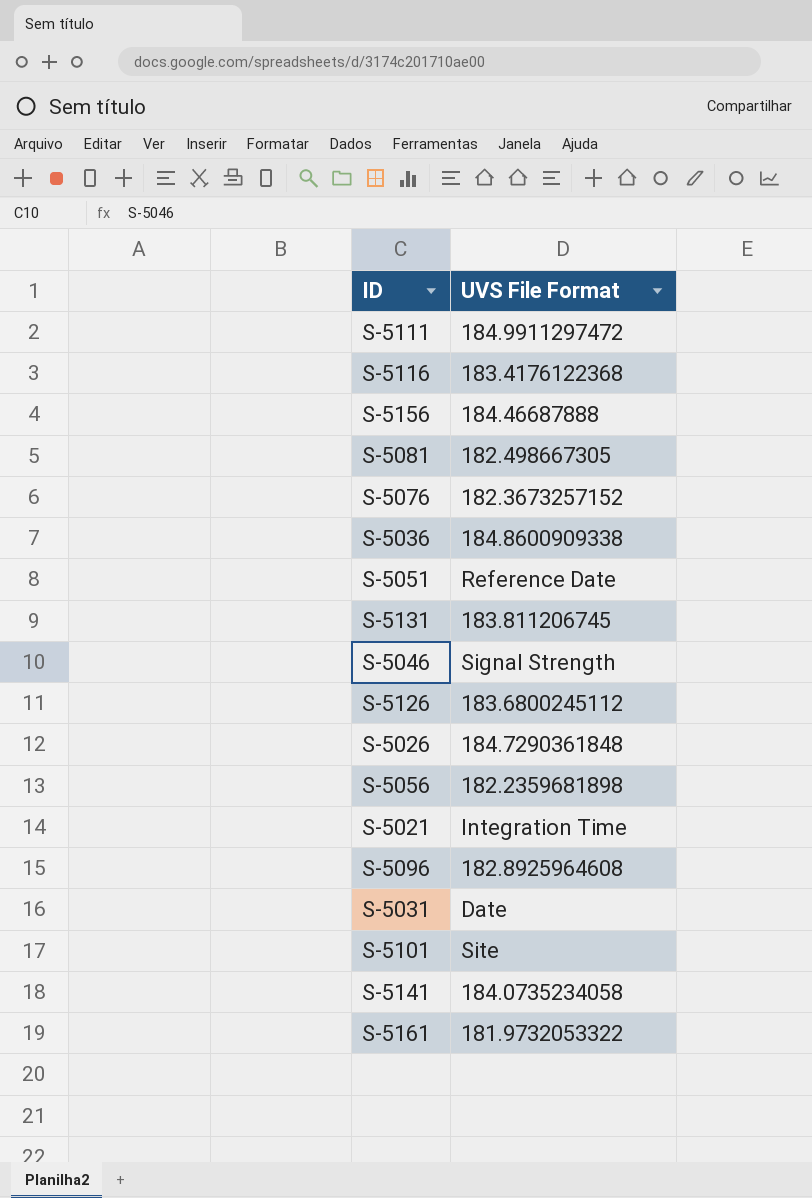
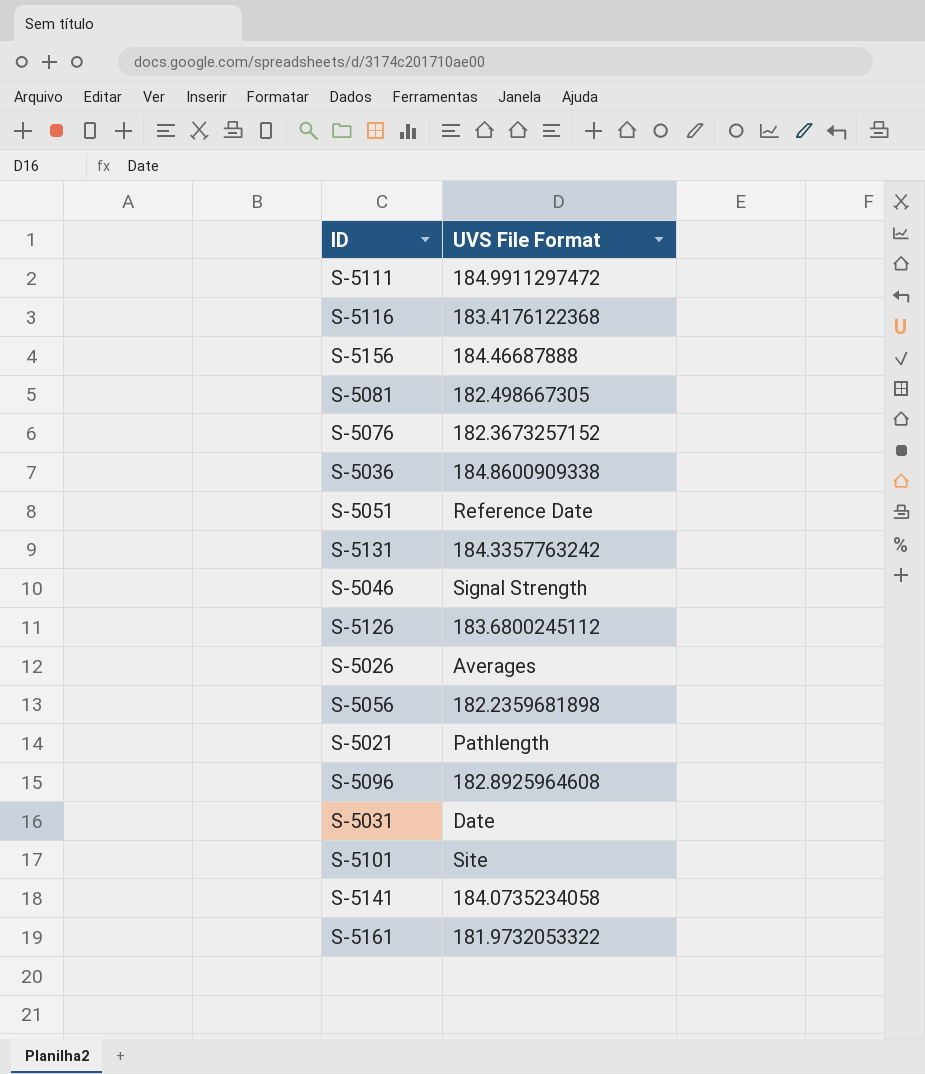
S-5131 | UVS File Format: 183.811206745 -> 184.3357763242
S-5026 | UVS File Format: 184.7290361848 -> Averages
S-5021 | UVS File Format: Integration Time -> Pathlength

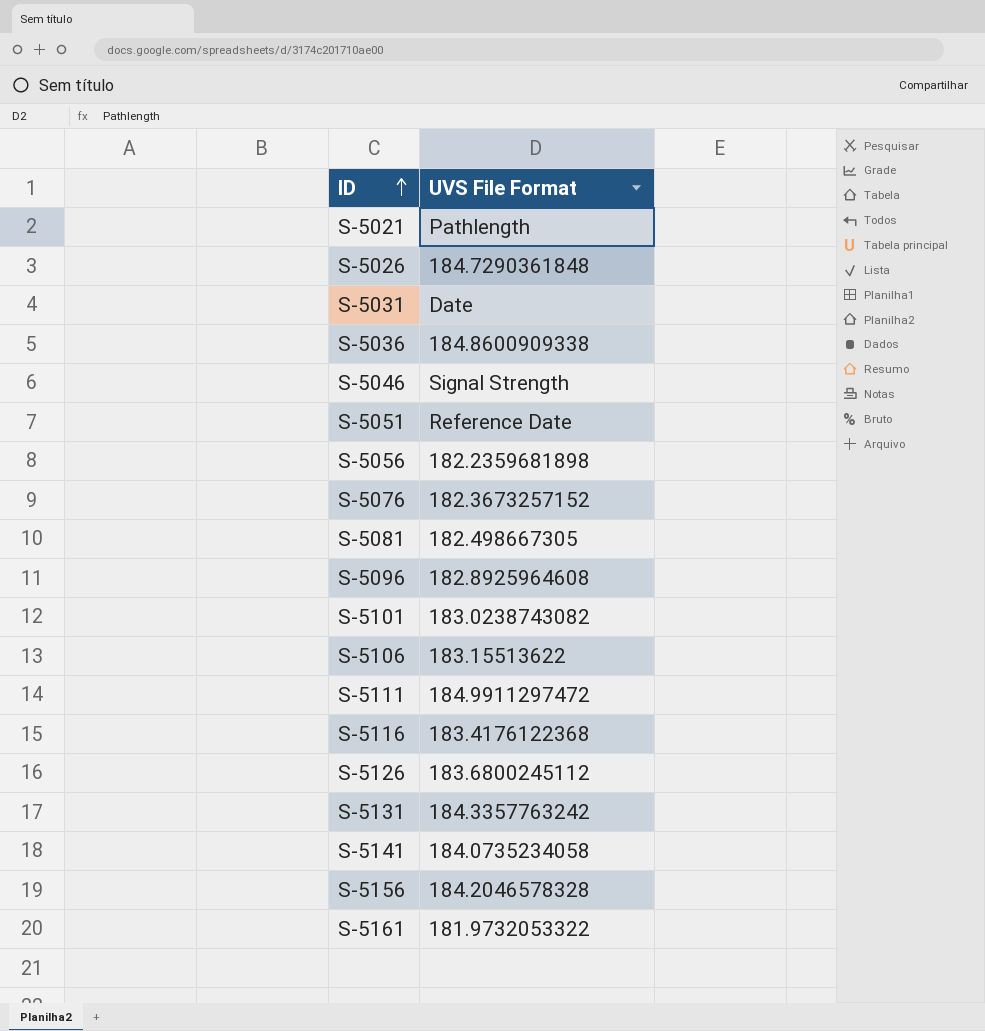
row order: none -> ID ascending
S-5026 | UVS File Format: Averages -> 184.7290361848
S-5101 | UVS File Format: Site -> 183.0238743082
row S-5106: none -> 183.15513622
S-5156 | UVS File Format: 184.46687888 -> 184.2046578328

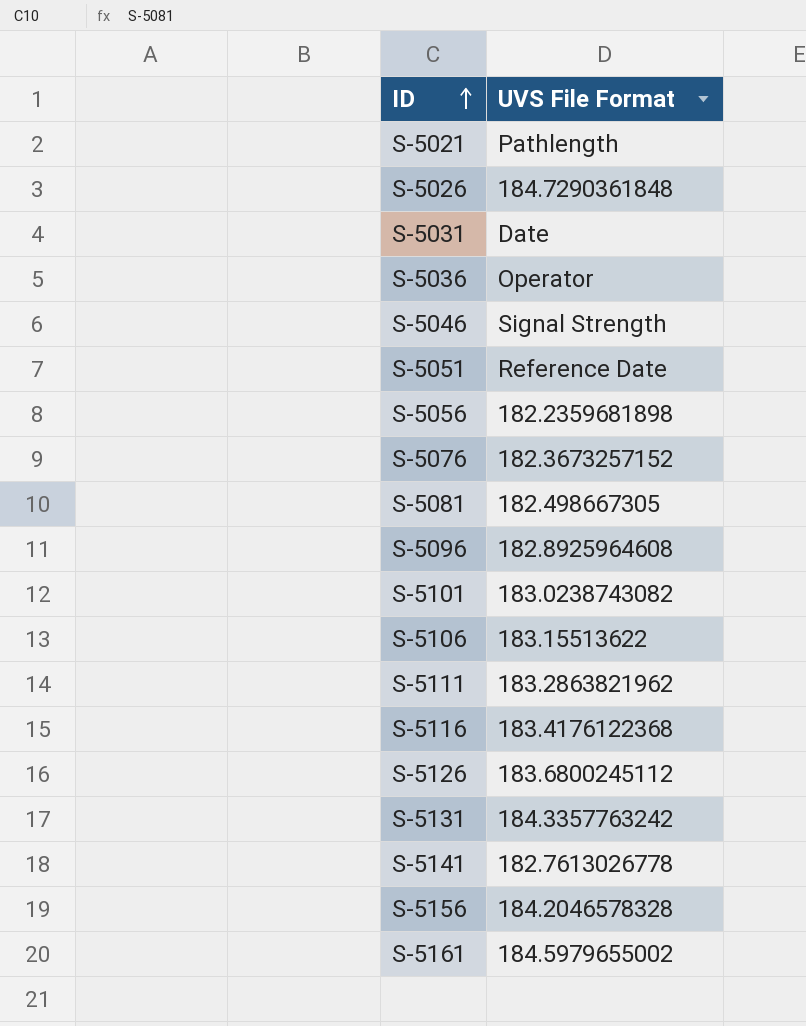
S-5036 | UVS File Format: 184.8600909338 -> Operator
S-5111 | UVS File Format: 184.9911297472 -> 183.2863821962
S-5141 | UVS File Format: 184.0735234058 -> 182.7613026778
S-5161 | UVS File Format: 181.9732053322 -> 184.5979655002

